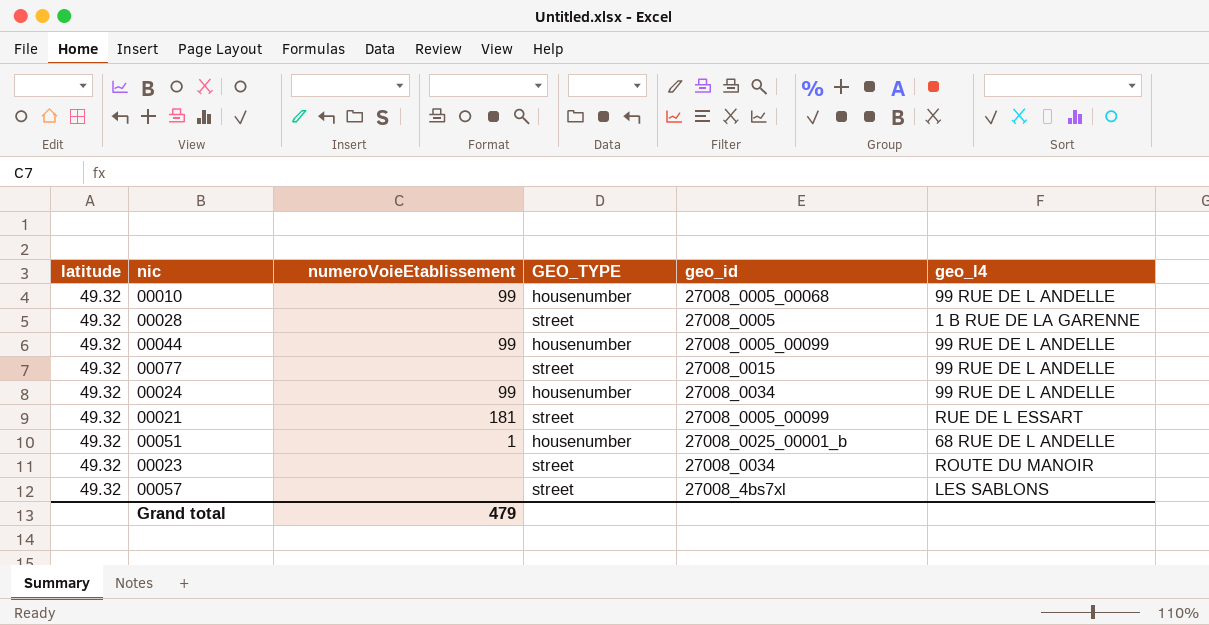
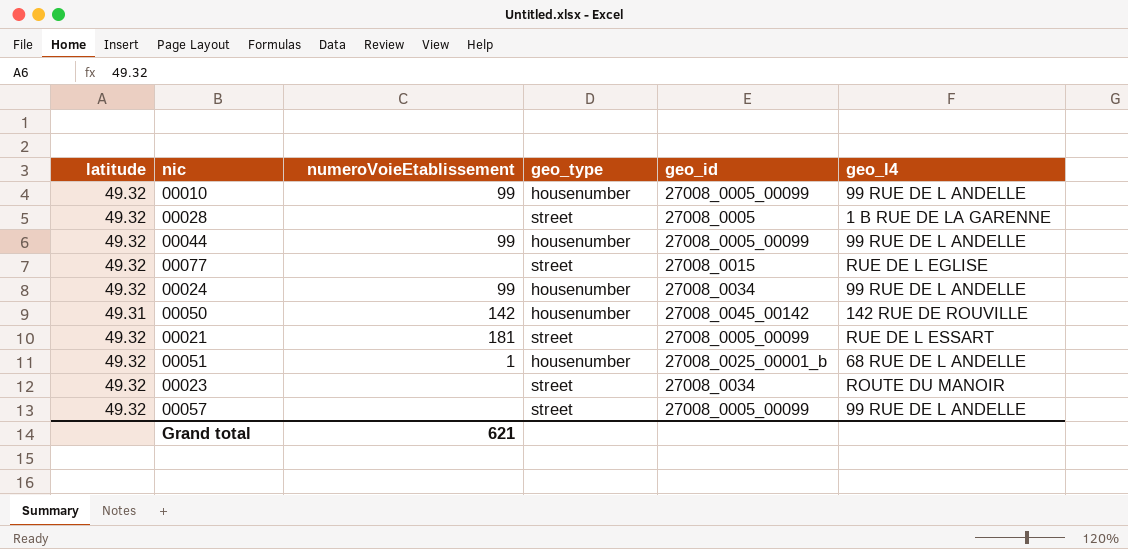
column name: GEO_TYPE -> geo_type
00010 | geo_id: 27008_0005_00068 -> 27008_0005_00099
00077 | geo_l4: 99 RUE DE L ANDELLE -> RUE DE L EGLISE
row 00050: none -> 49.31 | 142 | housenumber | 27008_0045_00142 | 142 RUE DE ROUVILLE
00057 | geo_id: 27008_4bs7xl -> 27008_0005_00099
00057 | geo_l4: LES SABLONS -> 99 RUE DE L ANDELLE
Grand total | numeroVoieEtablissement: 479 -> 621

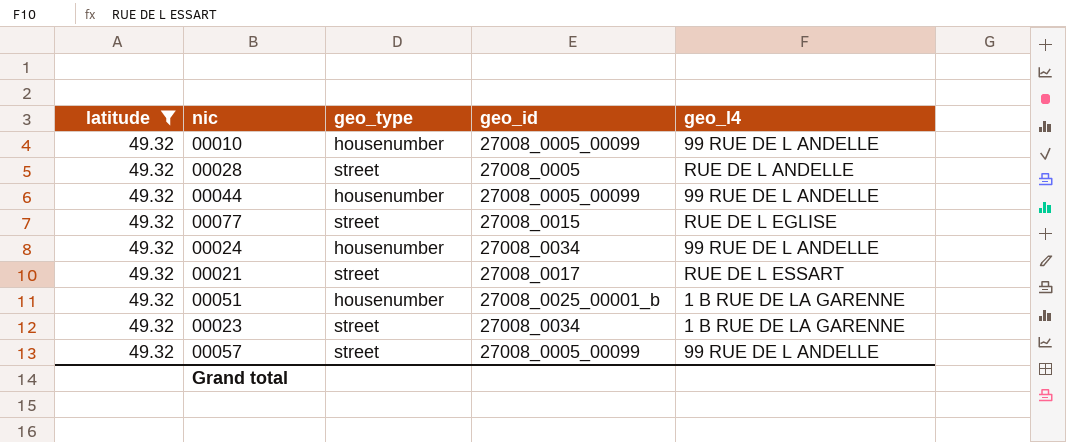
filter: none -> latitude = 49.32
column numeroVoieEtablissement | position: 3 -> none
00028 | geo_l4: 1 B RUE DE LA GARENNE -> RUE DE L ANDELLE
00021 | geo_id: 27008_0005_00099 -> 27008_0017
00051 | geo_l4: 68 RUE DE L ANDELLE -> 1 B RUE DE LA GARENNE
00023 | geo_l4: ROUTE DU MANOIR -> 1 B RUE DE LA GARENNE

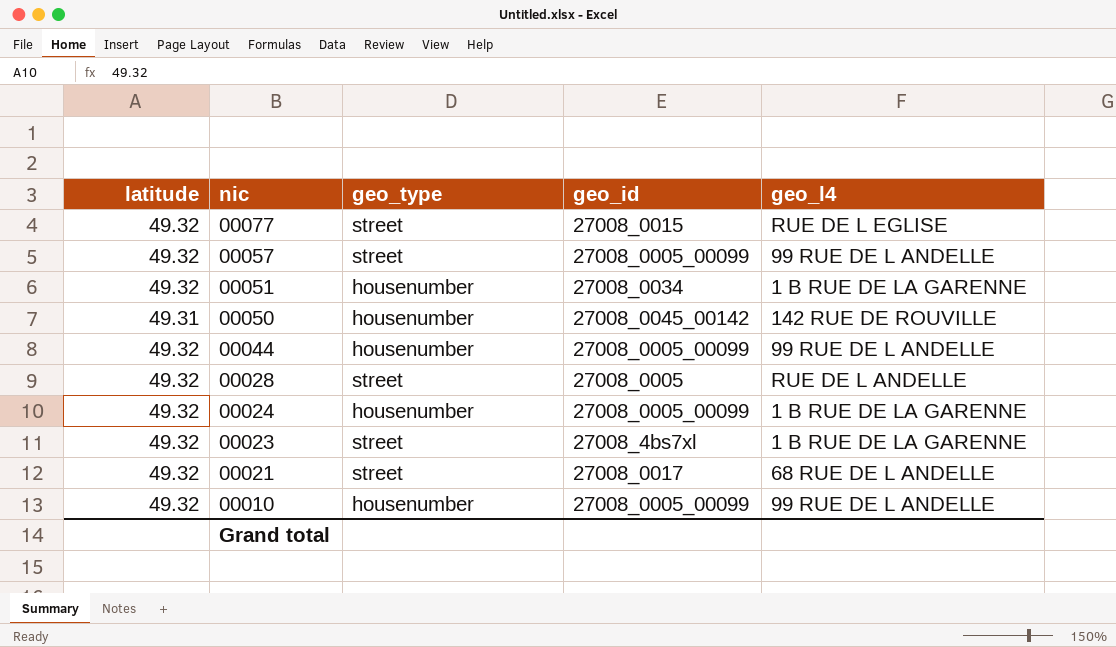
filter: latitude = 49.32 -> none
row order: none -> nic descending
00051 | geo_id: 27008_0025_00001_b -> 27008_0034
00024 | geo_id: 27008_0034 -> 27008_0005_00099
00024 | geo_l4: 99 RUE DE L ANDELLE -> 1 B RUE DE LA GARENNE
00023 | geo_id: 27008_0034 -> 27008_4bs7xl
00021 | geo_l4: RUE DE L ESSART -> 68 RUE DE L ANDELLE

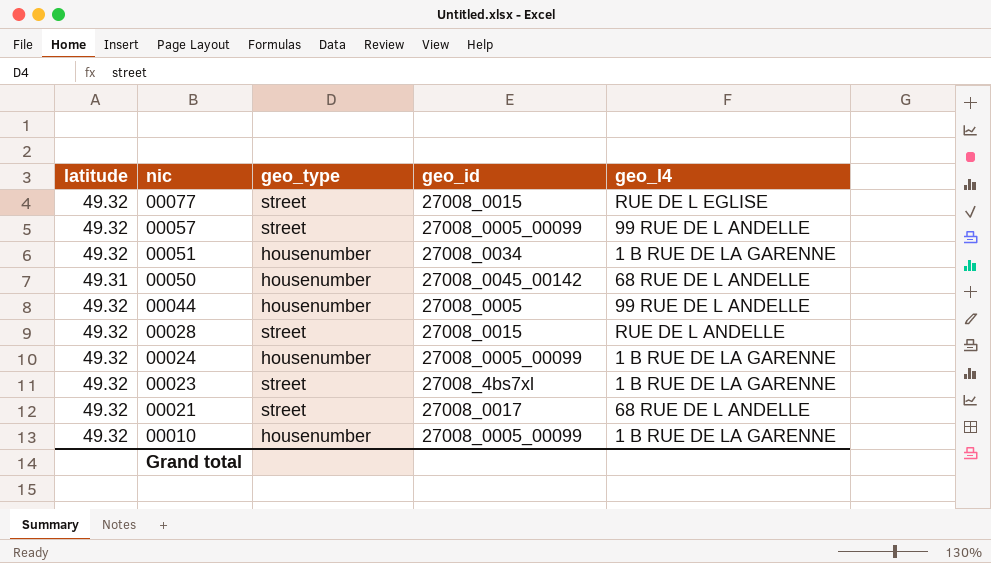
00050 | geo_l4: 142 RUE DE ROUVILLE -> 68 RUE DE L ANDELLE
00044 | geo_id: 27008_0005_00099 -> 27008_0005
00028 | geo_id: 27008_0005 -> 27008_0015
00010 | geo_l4: 99 RUE DE L ANDELLE -> 1 B RUE DE LA GARENNE

